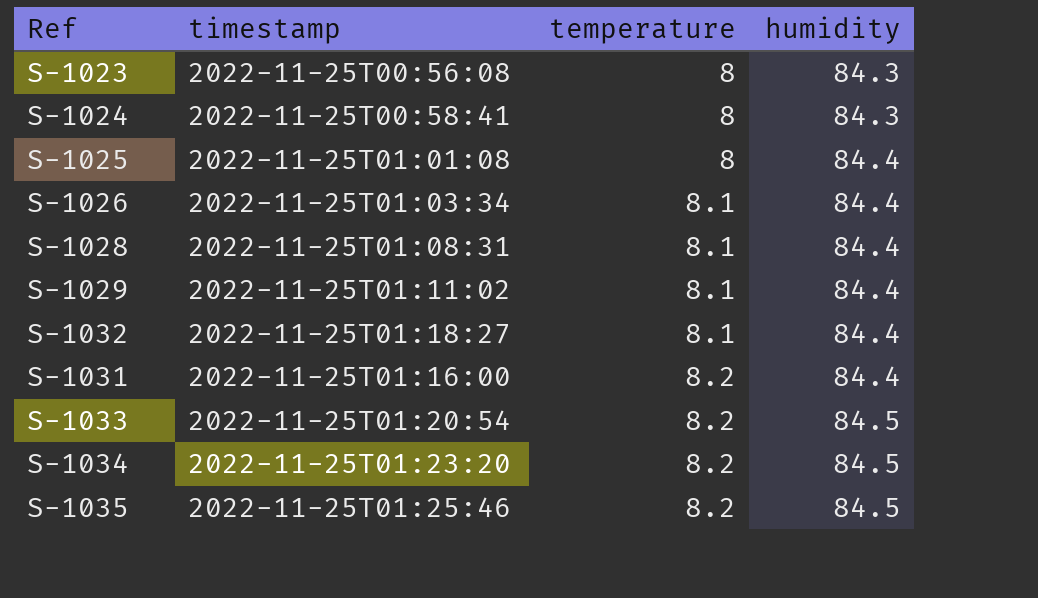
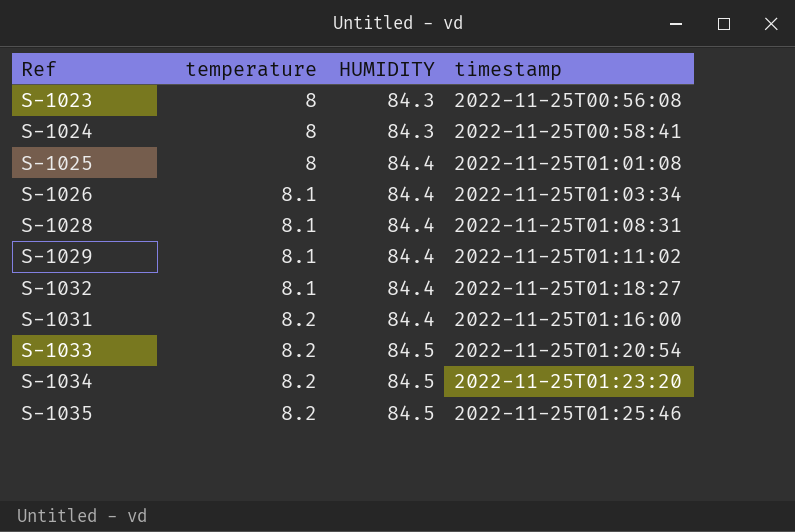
column name: humidity -> HUMIDITY
column timestamp | position: 2 -> 4

